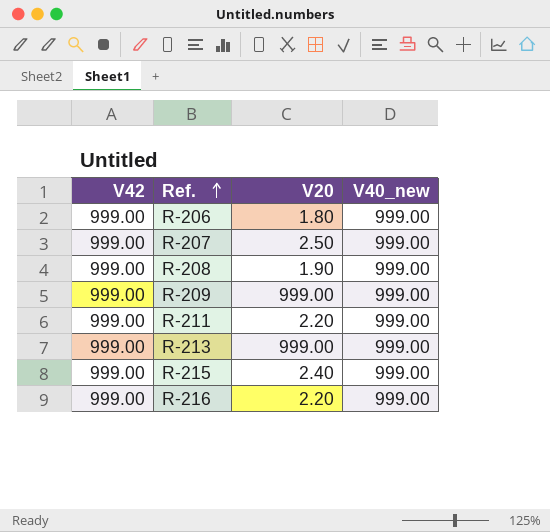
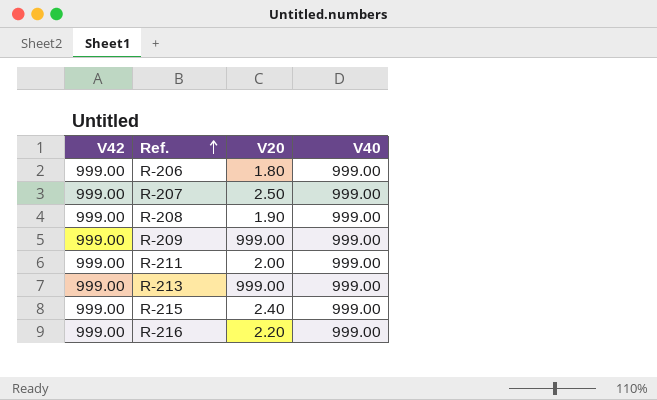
column name: V40_new -> V40
R-211 | V20: 2.20 -> 2.00

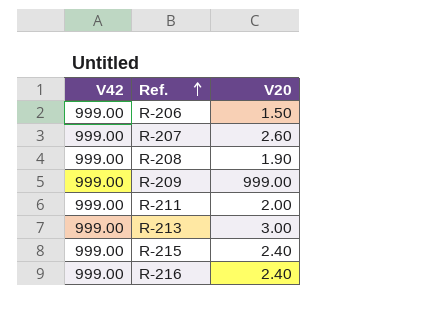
column V40 | position: 4 -> none
R-206 | V20: 1.80 -> 1.50
R-207 | V20: 2.50 -> 2.60
R-213 | V20: 999.00 -> 3.00
R-216 | V20: 2.20 -> 2.40

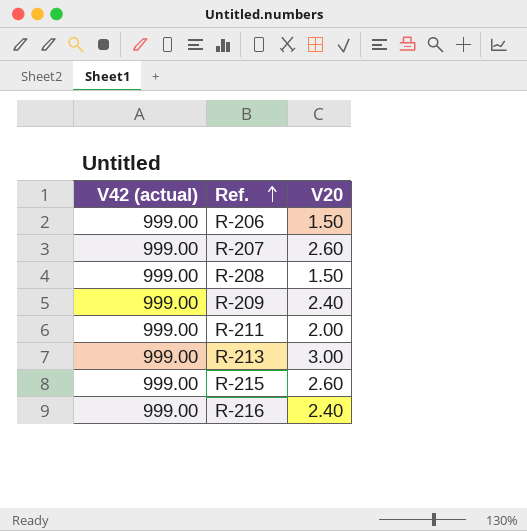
column name: V42 -> V42 (actual)
R-208 | V20: 1.90 -> 1.50
R-209 | V20: 999.00 -> 2.40
R-215 | V20: 2.40 -> 2.60

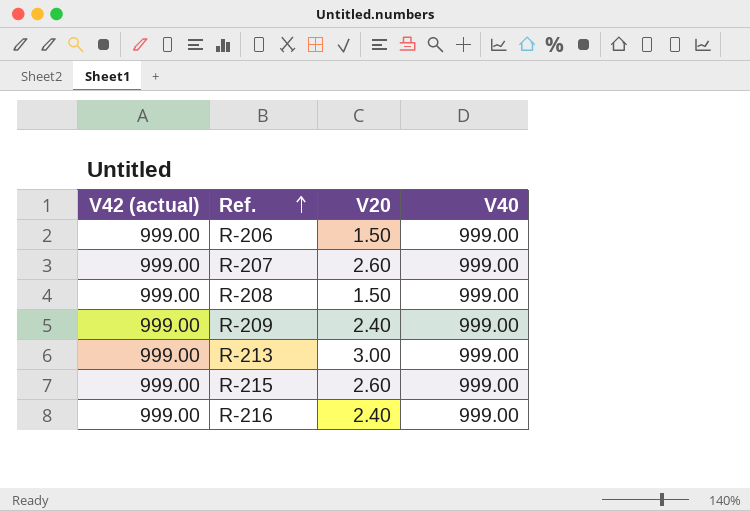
column V40 | position: none -> 4
row R-211: 999.00 | 2.00 -> none

